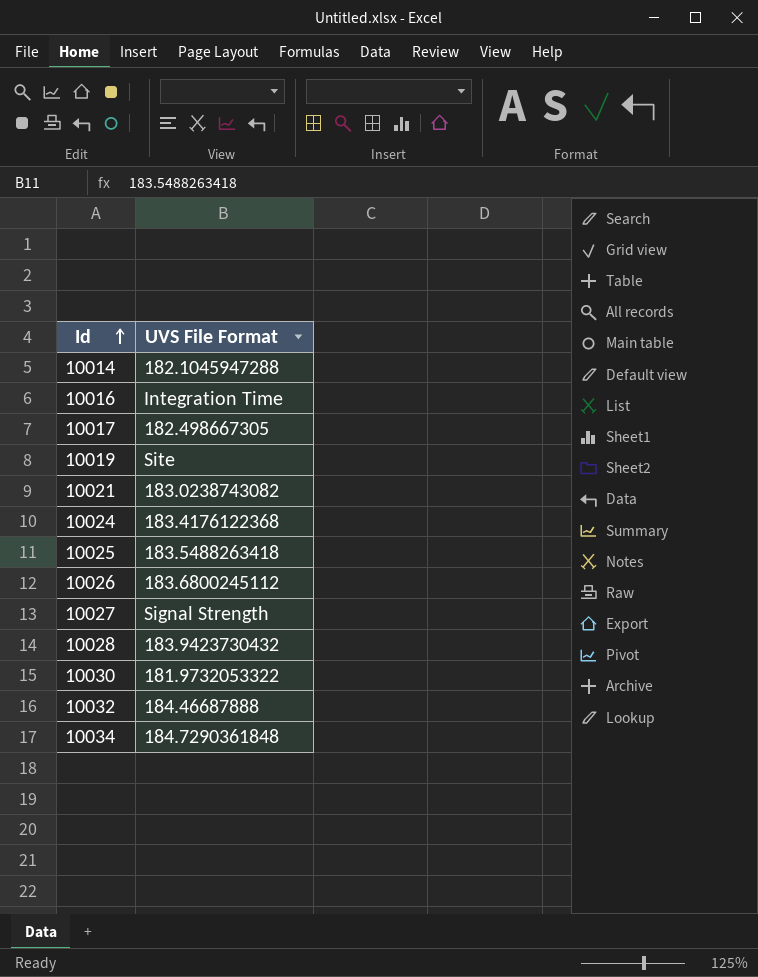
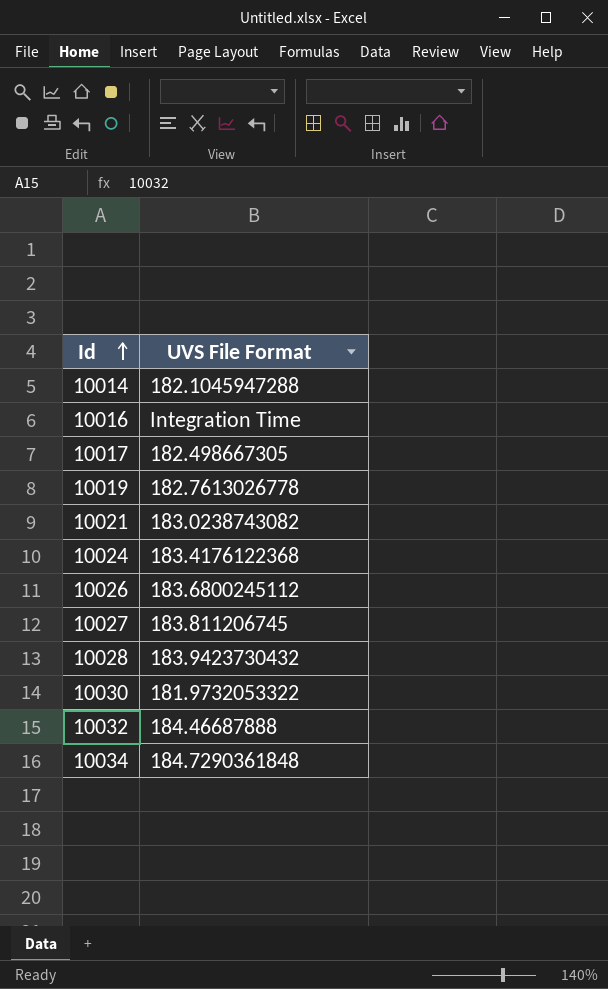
row 10025: 183.5488263418 -> none
10019 | UVS File Format: Site -> 182.7613026778
10027 | UVS File Format: Signal Strength -> 183.811206745

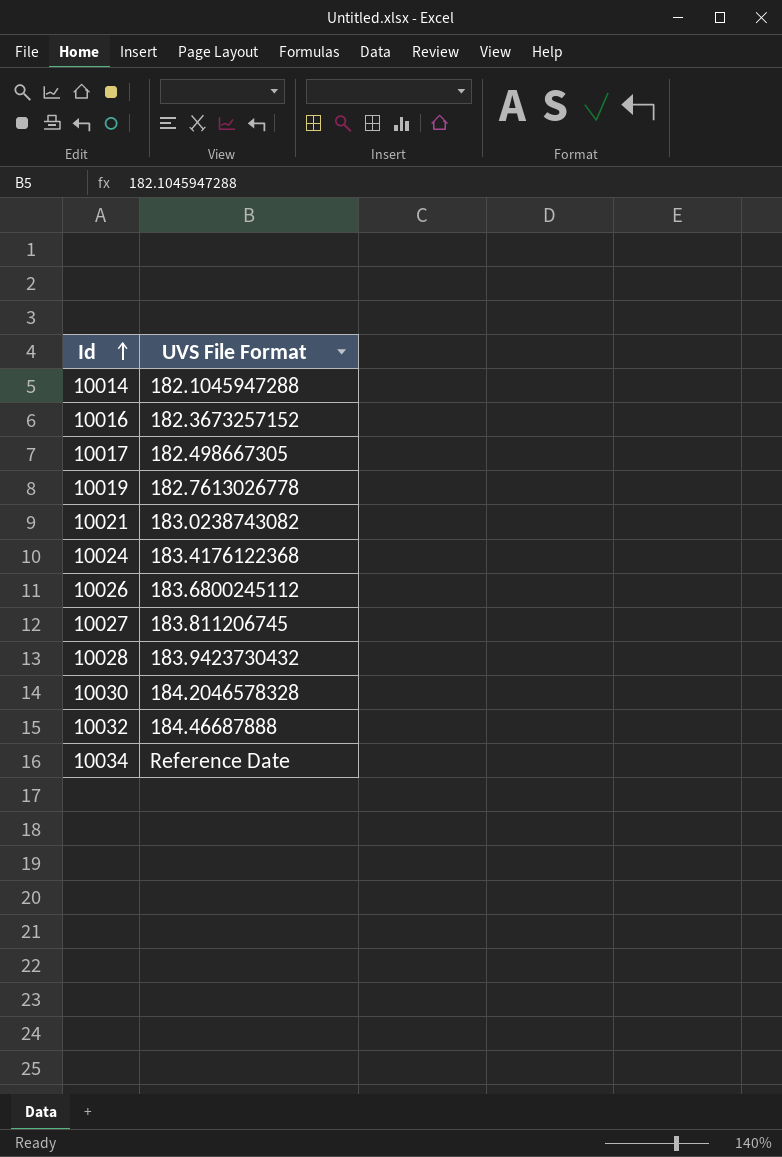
10016 | UVS File Format: Integration Time -> 182.3673257152
10030 | UVS File Format: 181.9732053322 -> 184.2046578328
10034 | UVS File Format: 184.7290361848 -> Reference Date

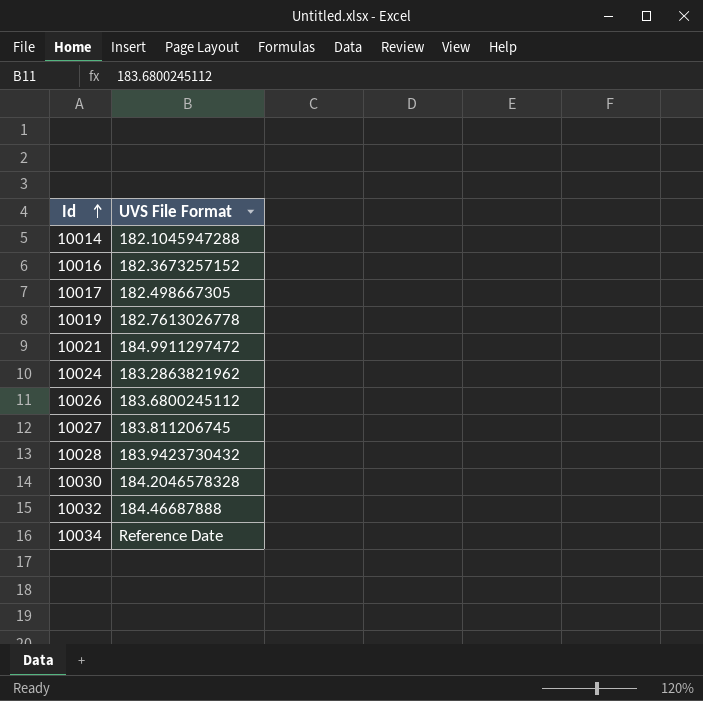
10021 | UVS File Format: 183.0238743082 -> 184.9911297472
10024 | UVS File Format: 183.4176122368 -> 183.2863821962

